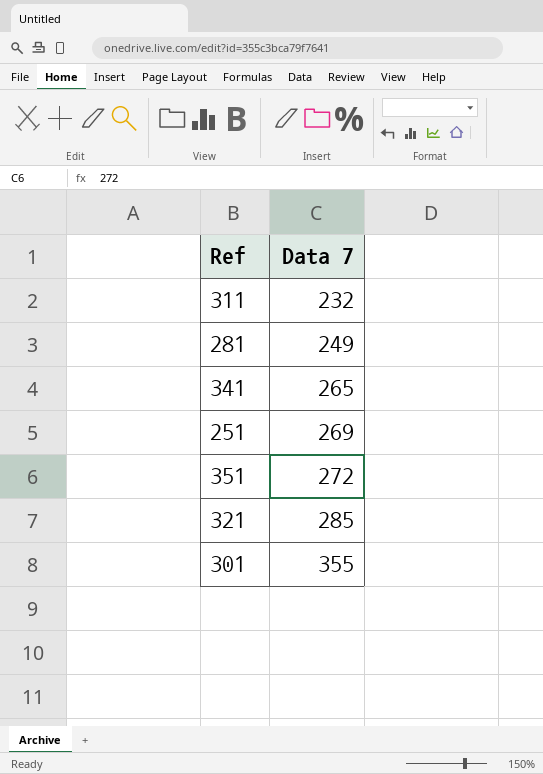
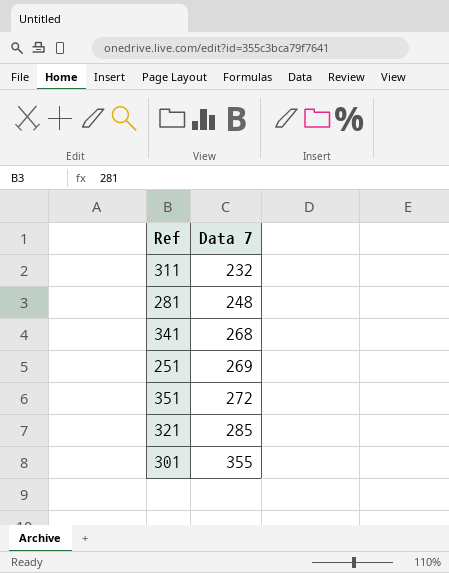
281 | Data 7: 249 -> 248
341 | Data 7: 265 -> 268

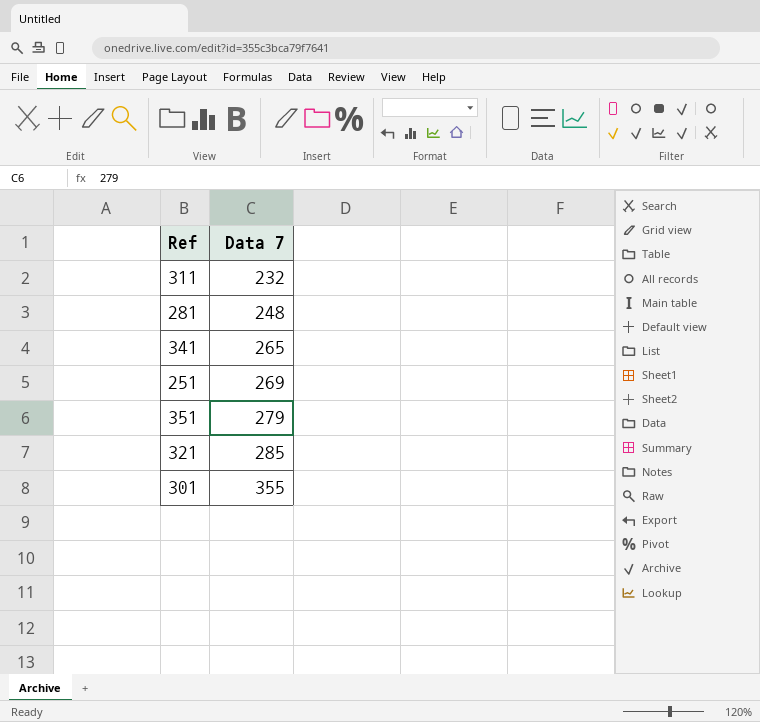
341 | Data 7: 268 -> 265
351 | Data 7: 272 -> 279

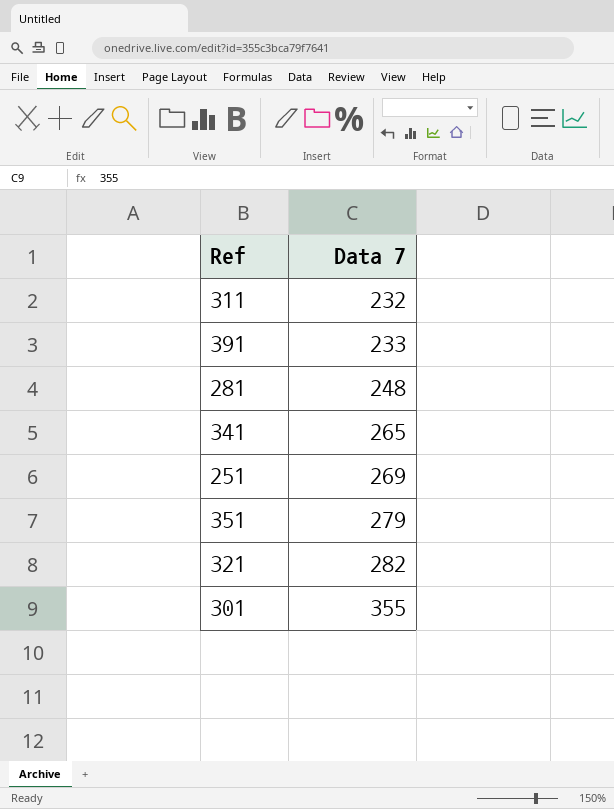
row 391: none -> 233
321 | Data 7: 285 -> 282

